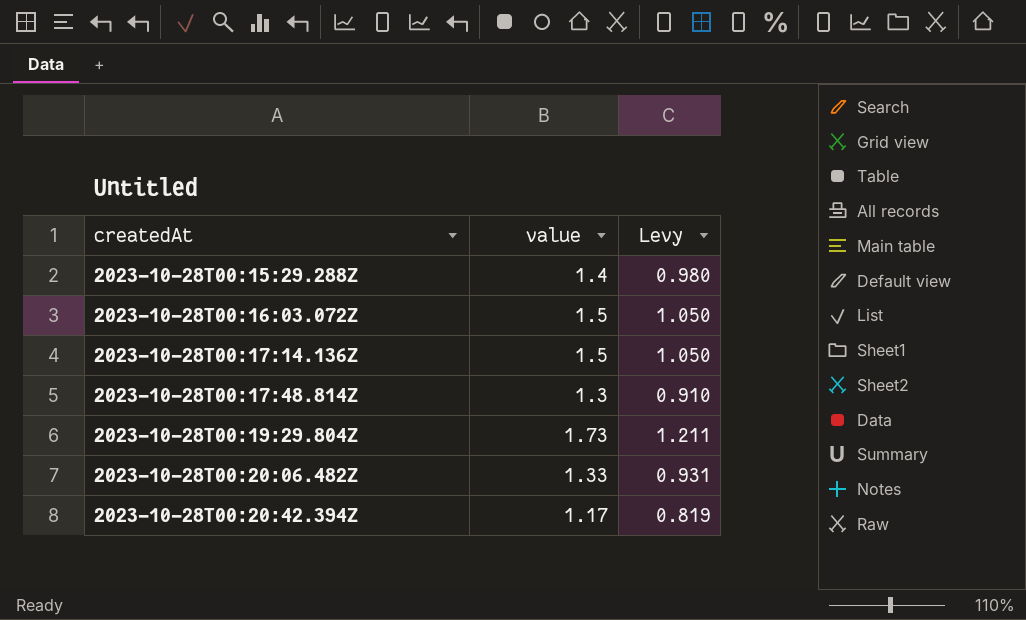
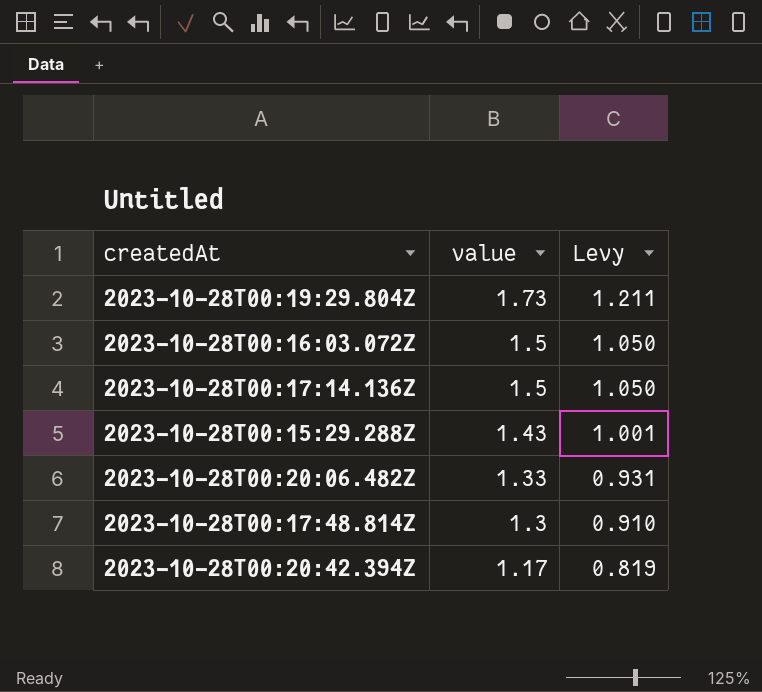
row order: createdAt ascending -> value descending
2023-10-28T00:15:29.288Z | value: 1.4 -> 1.43
2023-10-28T00:15:29.288Z | Levy: 0.980 -> 1.001

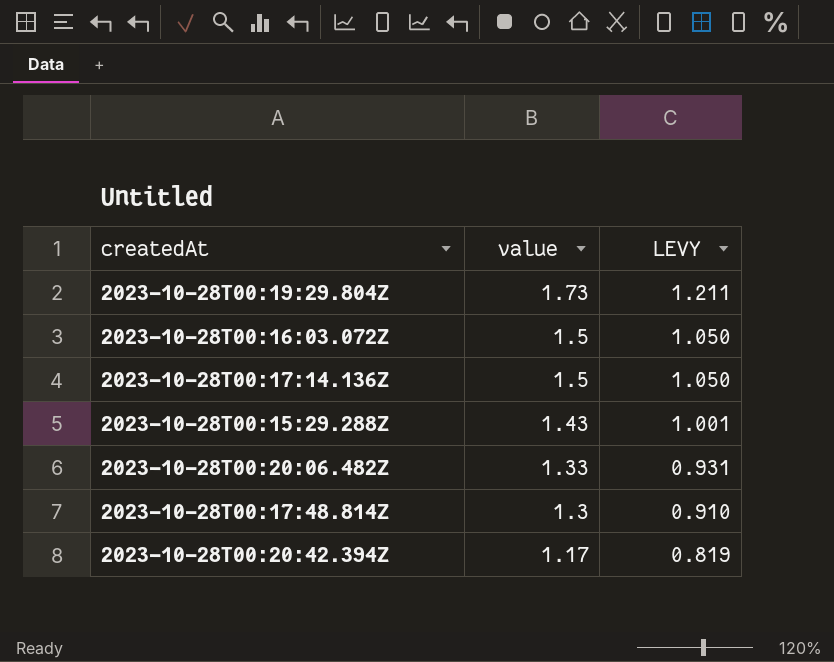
column name: Levy -> LEVY

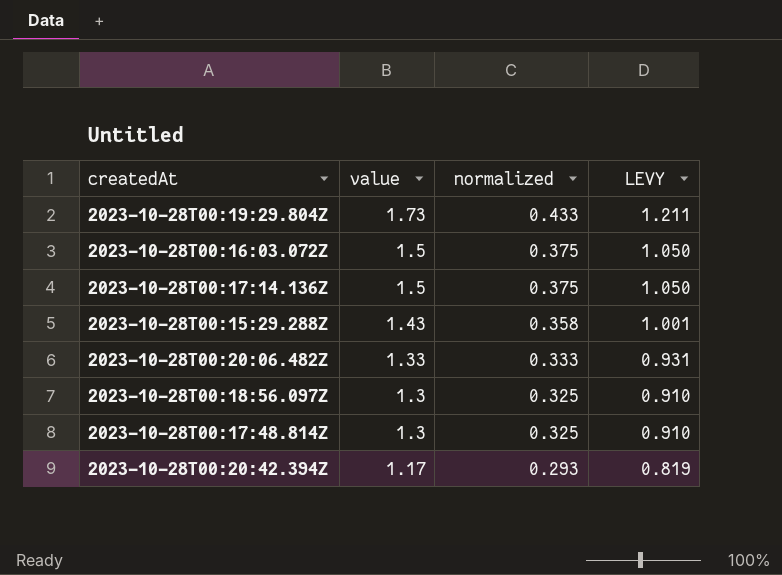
column normalized | formula: none -> [value] * 0.25
row 2023-10-28T00:18:56.097Z: none -> 1.3 | 0.325 | 0.910

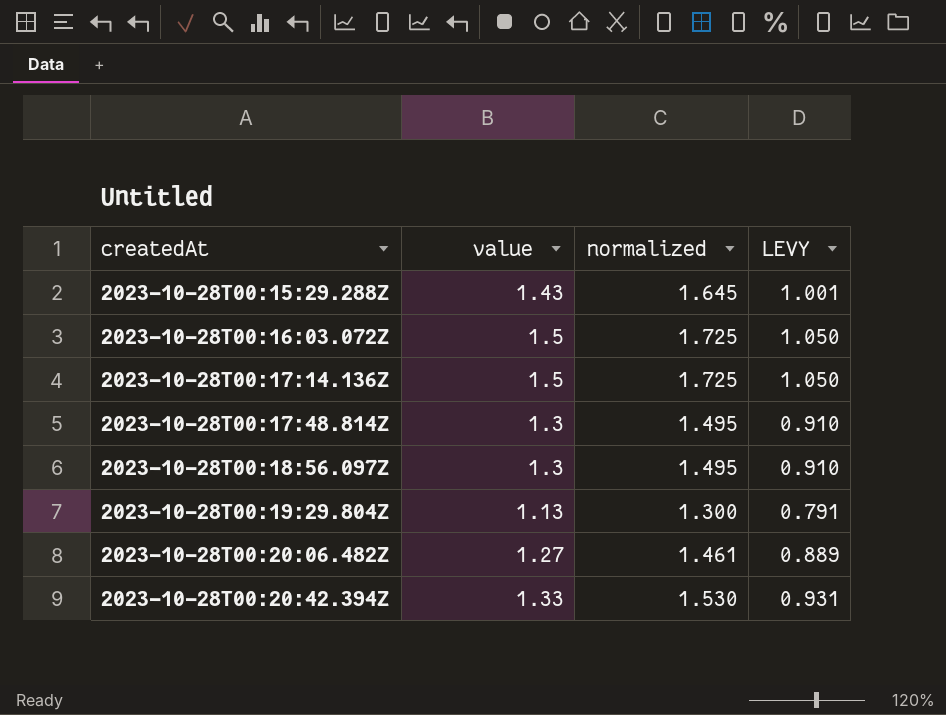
row order: value descending -> createdAt ascending
column normalized | formula: [value] * 0.25 -> [value] * 1.15
2023-10-28T00:19:29.804Z | value: 1.73 -> 1.13
2023-10-28T00:19:29.804Z | LEVY: 1.211 -> 0.791
2023-10-28T00:20:06.482Z | value: 1.33 -> 1.27
2023-10-28T00:20:06.482Z | LEVY: 0.931 -> 0.889
2023-10-28T00:20:42.394Z | value: 1.17 -> 1.33
2023-10-28T00:20:42.394Z | LEVY: 0.819 -> 0.931

